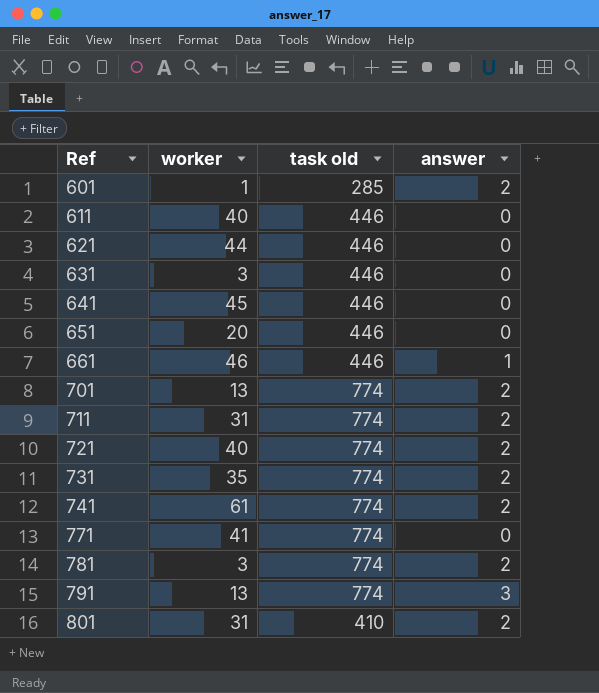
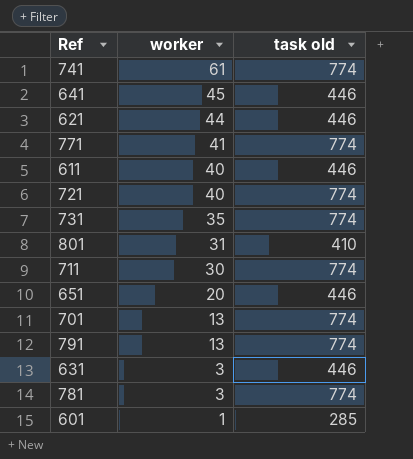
row order: Ref ascending -> worker descending
column answer | position: 4 -> none
row 661: 46 | 446 | 1 -> none
711 | worker: 31 -> 30

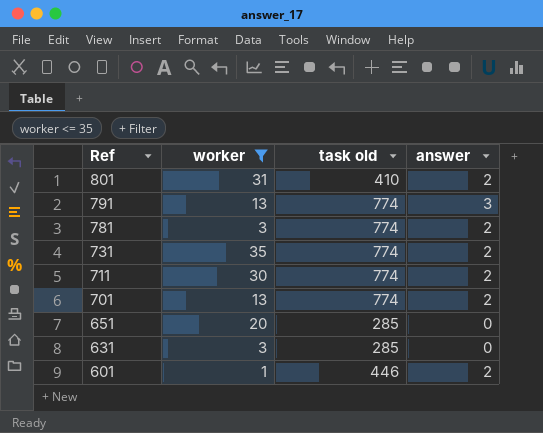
filter: none -> worker <= 35
row order: worker descending -> Ref descending
column answer | position: none -> 4
651 | task old: 446 -> 285
631 | task old: 446 -> 285
601 | task old: 285 -> 446

